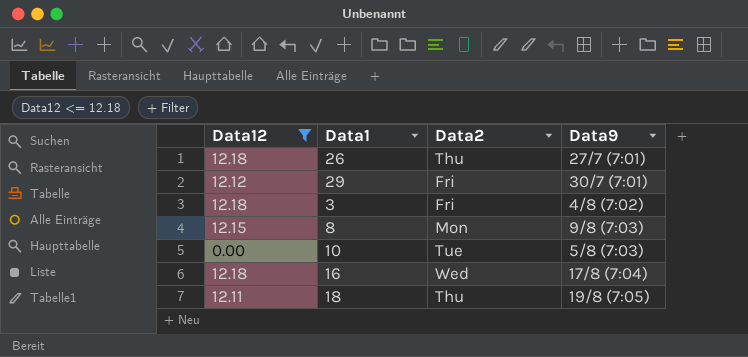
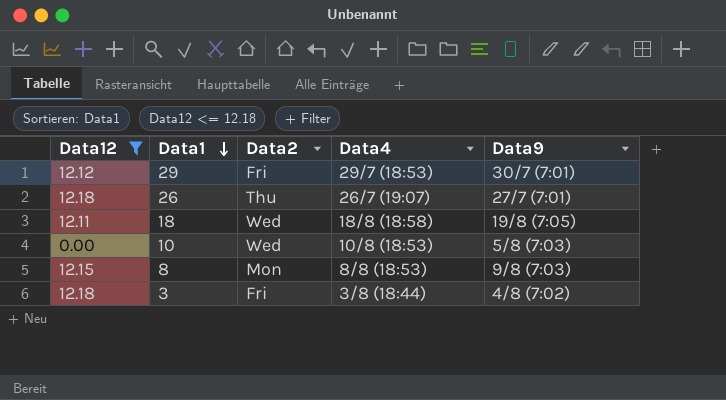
row order: none -> Data1 descending
column Data4 | position: none -> 4
row 16: 12.18 | Wed | 17/8 (7:04) -> none
18 | Data2: Thu -> Wed
10 | Data2: Tue -> Wed

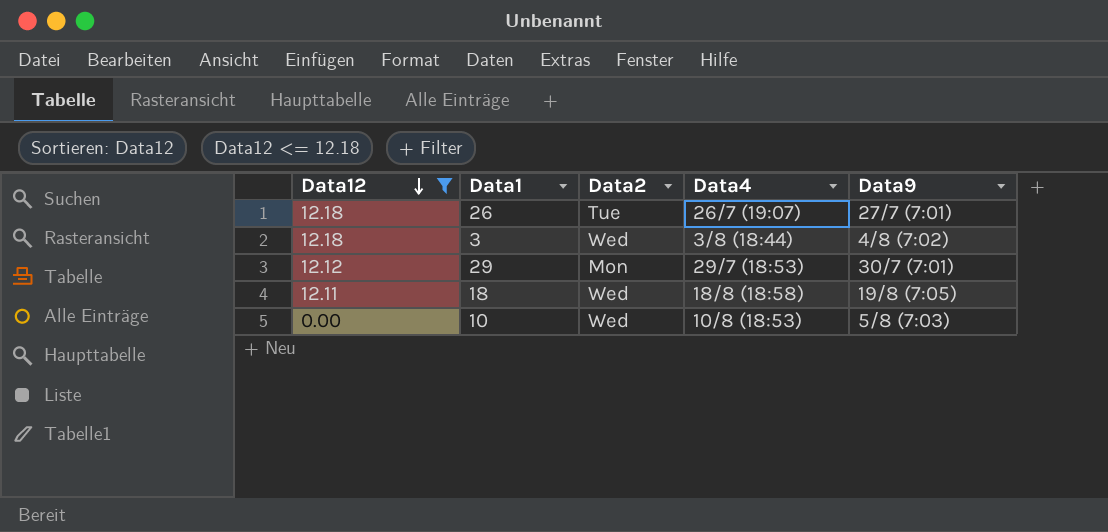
row order: Data1 descending -> Data12 descending
row 8: 12.15 | Mon | 8/8 (18:53) | 9/8 (7:03) -> none
26 | Data2: Thu -> Tue
3 | Data2: Fri -> Wed
29 | Data2: Fri -> Mon

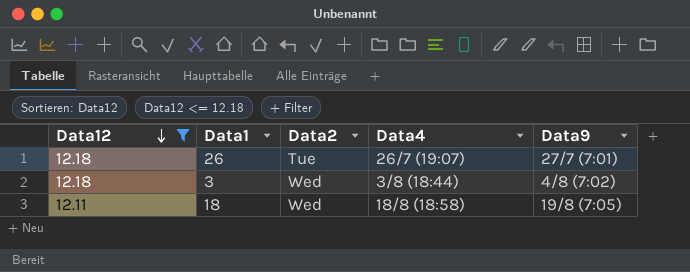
row 29: 12.12 | Mon | 29/7 (18:53) | 30/7 (7:01) -> none
row 10: 0.00 | Wed | 10/8 (18:53) | 5/8 (7:03) -> none

